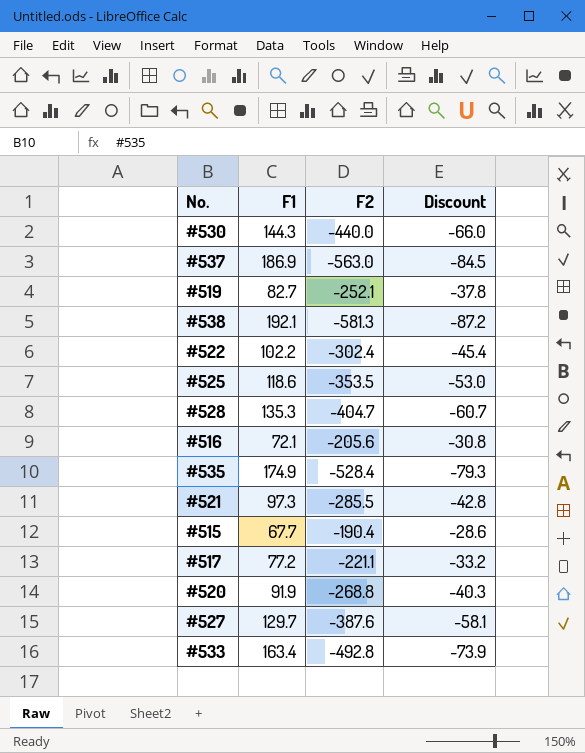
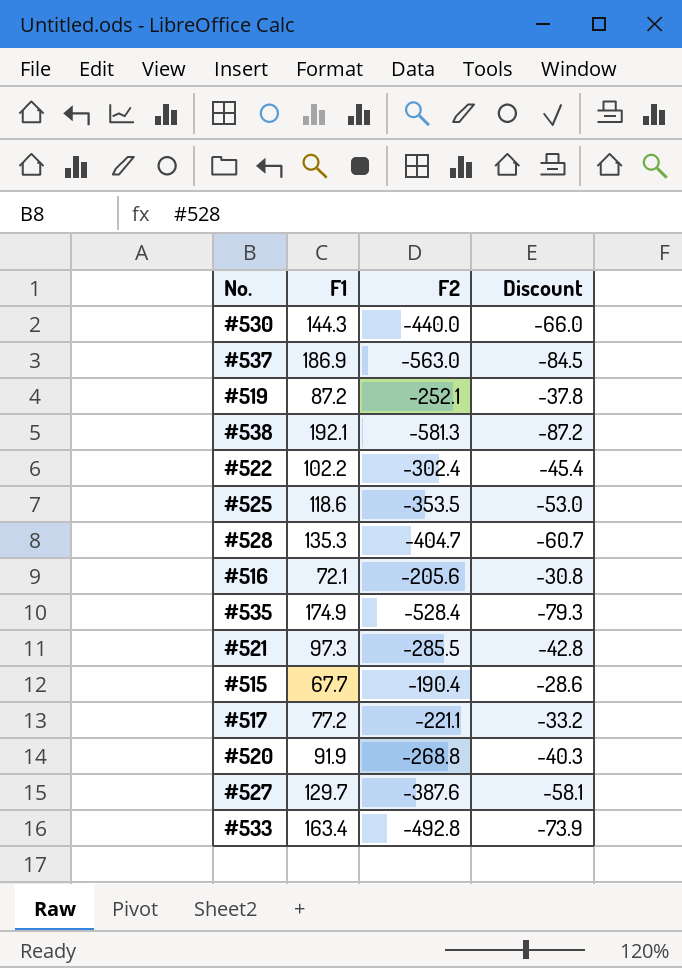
#519 | F1: 82.7 -> 87.2

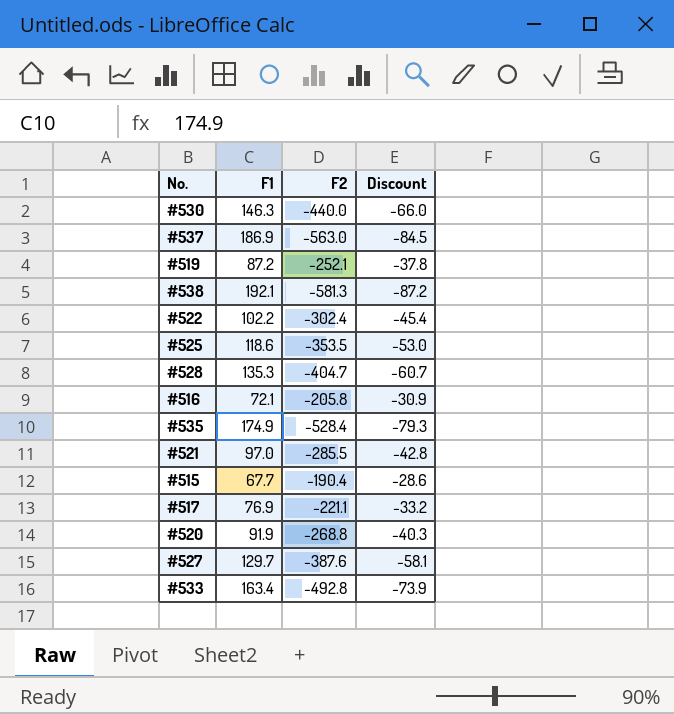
#530 | F1: 144.3 -> 146.3
#516 | F2: -205.6 -> -205.8
#516 | Discount: -30.8 -> -30.9
#521 | F1: 97.3 -> 97.0
#517 | F1: 77.2 -> 76.9

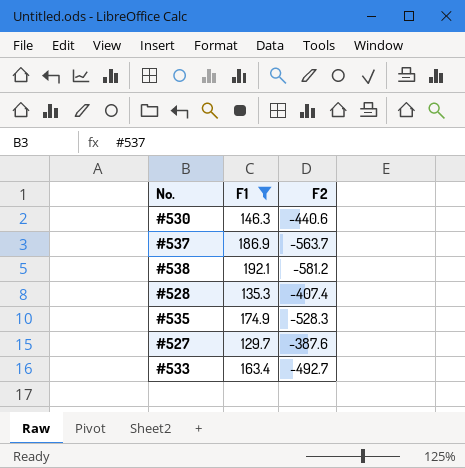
filter: none -> F1 >= 129.7
column Discount | formula: [F2] * 0.15 -> none
#530 | F2: -440.0 -> -440.6
#537 | F2: -563.0 -> -563.7
#538 | F2: -581.3 -> -581.2
#528 | F2: -404.7 -> -407.4
#535 | F2: -528.4 -> -528.3
#533 | F2: -492.8 -> -492.7

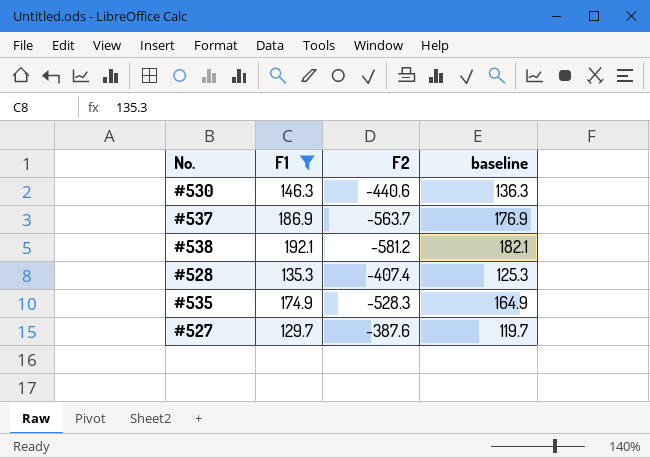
column baseline | formula: none -> [F1] - 10
row #533: 163.4 | -492.7 -> none

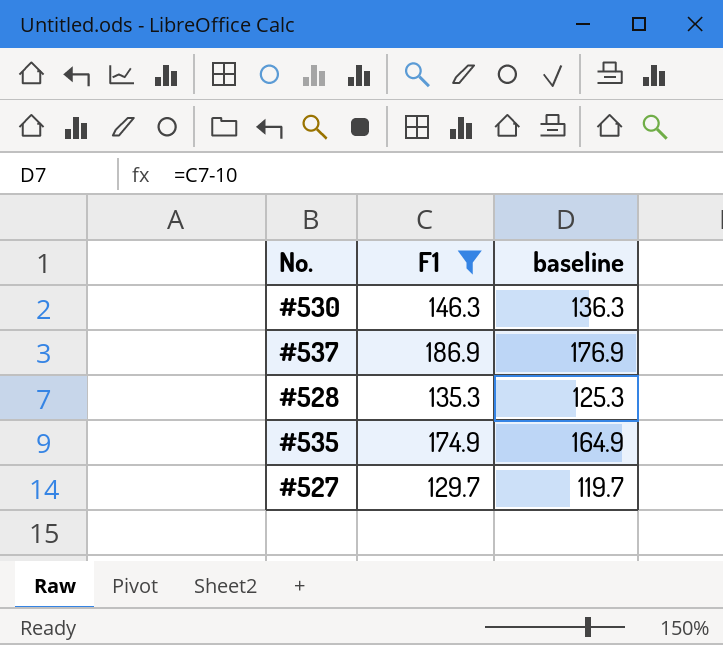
column F2 | position: 3 -> none
row #538: 192.1 | -581.2 | 182.1 -> none

